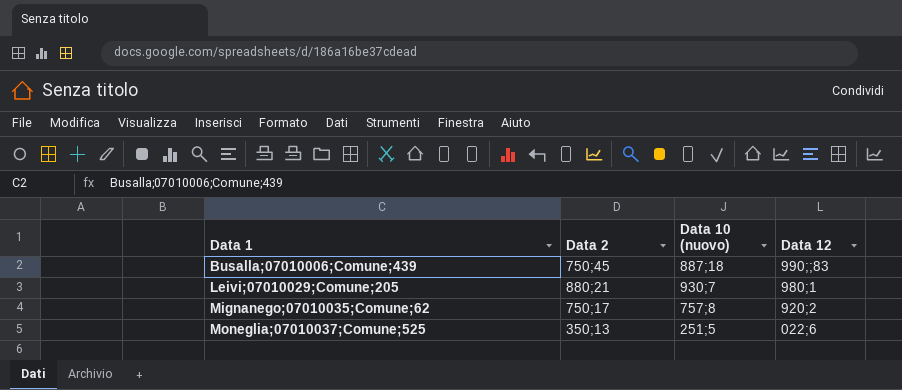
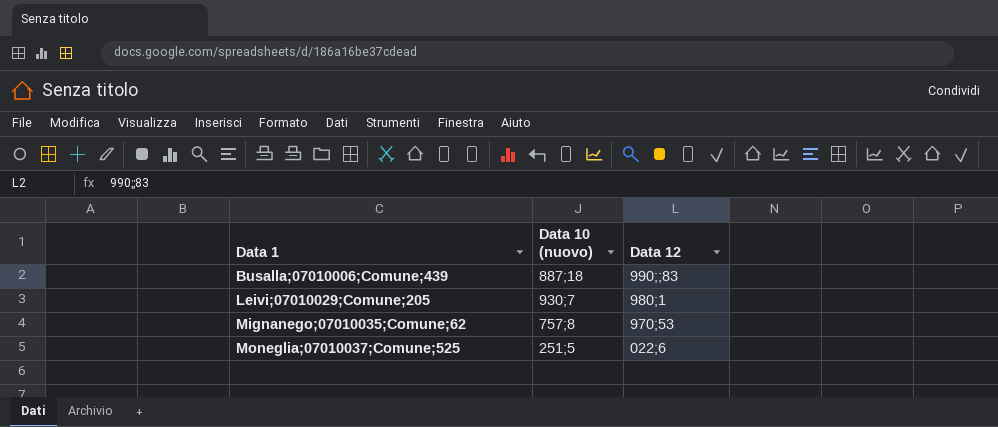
column Data 2 | position: 2 -> none
Mignanego;07010035;Comune;62 | Data 12: 920;2 -> 970;53

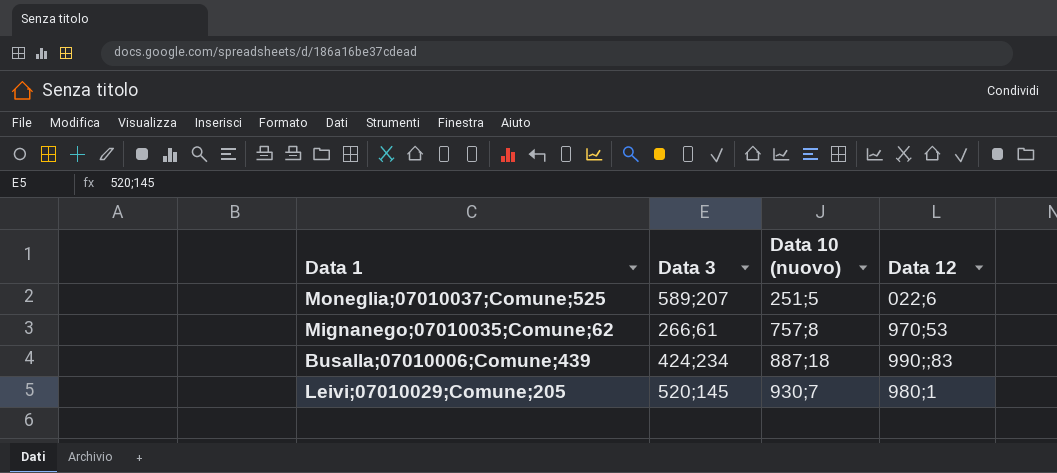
row order: Data 1 ascending -> Data 10 (nuovo) ascending
column Data 3 | position: none -> 2

